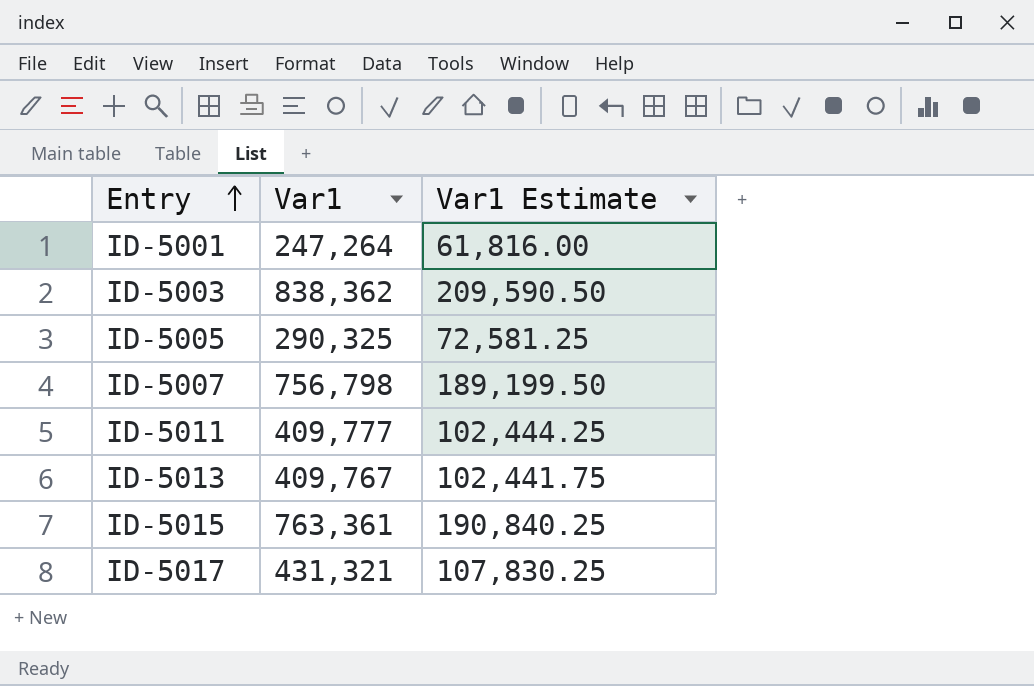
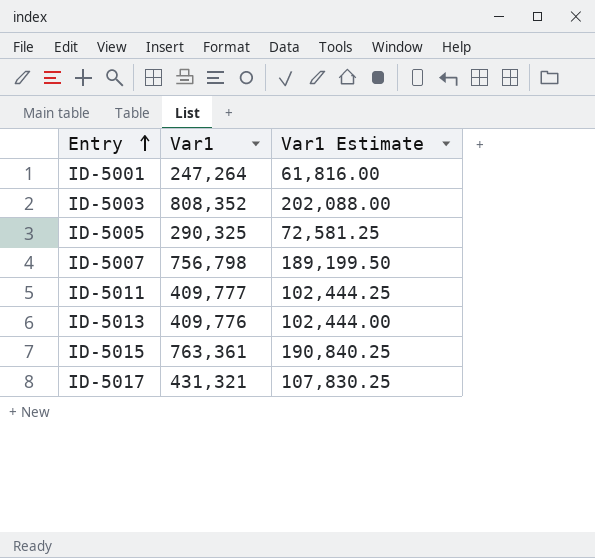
ID-5003 | Var1: 838,362 -> 808,352
ID-5003 | Var1 Estimate: 209,590.50 -> 202,088.00
ID-5013 | Var1: 409,767 -> 409,776
ID-5013 | Var1 Estimate: 102,441.75 -> 102,444.00

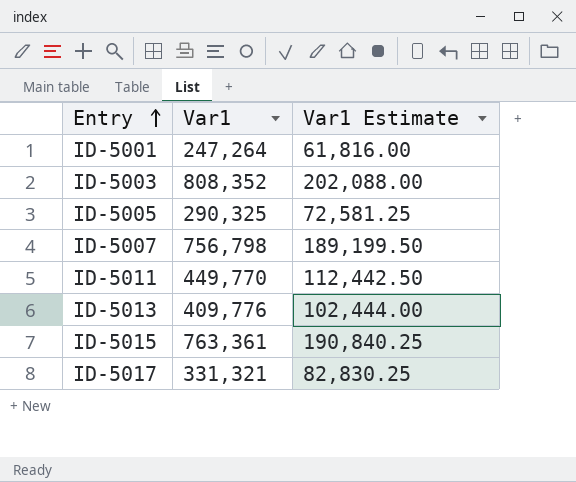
ID-5011 | Var1: 409,777 -> 449,770
ID-5011 | Var1 Estimate: 102,444.25 -> 112,442.50
ID-5017 | Var1: 431,321 -> 331,321
ID-5017 | Var1 Estimate: 107,830.25 -> 82,830.25

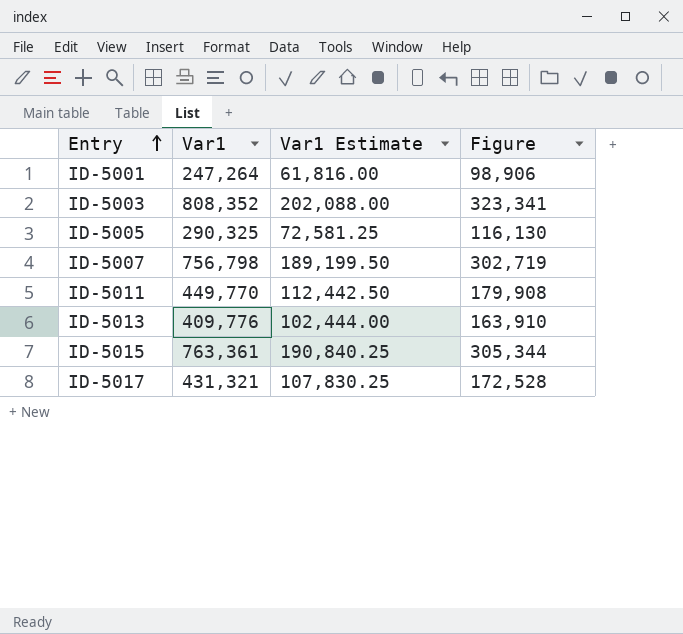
column Figure | formula: none -> [Var1] * 0.4
ID-5017 | Var1: 331,321 -> 431,321
ID-5017 | Var1 Estimate: 82,830.25 -> 107,830.25

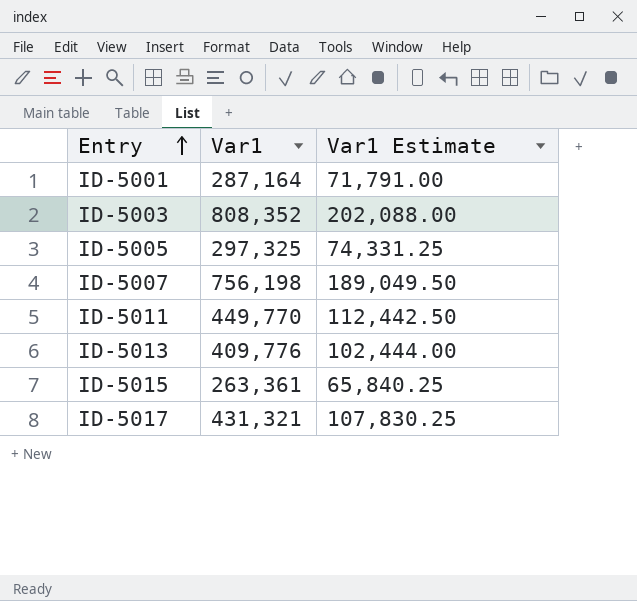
column Figure | formula: [Var1] * 0.4 -> none
ID-5001 | Var1: 247,264 -> 287,164
ID-5001 | Var1 Estimate: 61,816.00 -> 71,791.00
ID-5005 | Var1: 290,325 -> 297,325
ID-5005 | Var1 Estimate: 72,581.25 -> 74,331.25
ID-5007 | Var1: 756,798 -> 756,198
ID-5007 | Var1 Estimate: 189,199.50 -> 189,049.50
ID-5015 | Var1: 763,361 -> 263,361
ID-5015 | Var1 Estimate: 190,840.25 -> 65,840.25

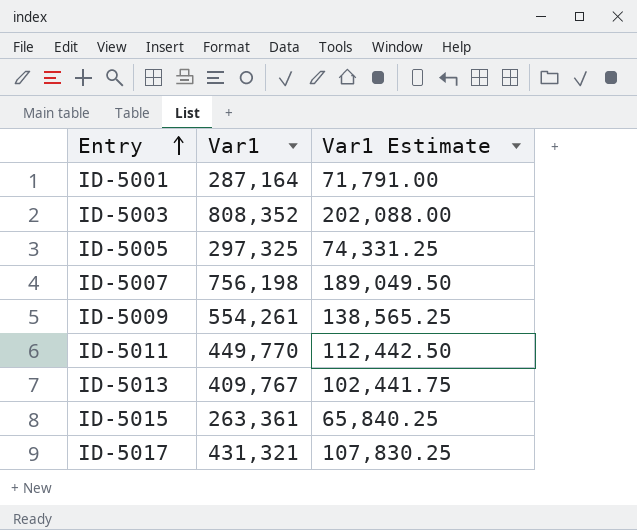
row ID-5009: none -> 554,261 | 138,565.25
ID-5013 | Var1: 409,776 -> 409,767
ID-5013 | Var1 Estimate: 102,444.00 -> 102,441.75

